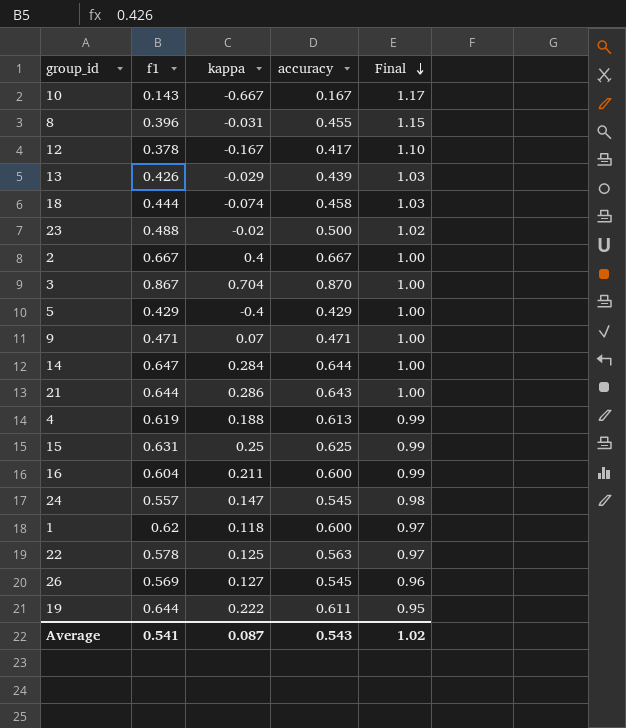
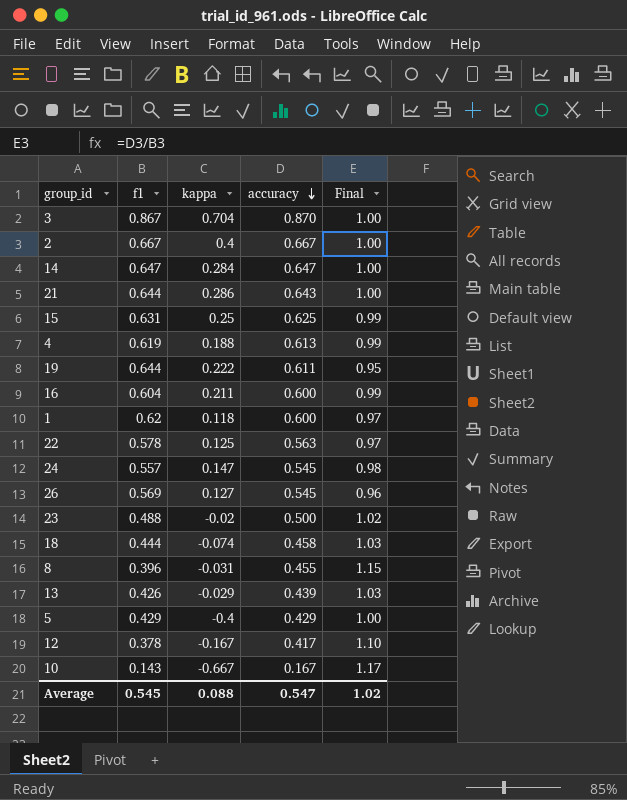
row order: Final descending -> accuracy descending
row 9: 0.471 | 0.07 | 0.471 | 1.00 -> none
14 | accuracy: 0.644 -> 0.647
Average | f1: 0.541 -> 0.545
Average | kappa: 0.087 -> 0.088
Average | accuracy: 0.543 -> 0.547

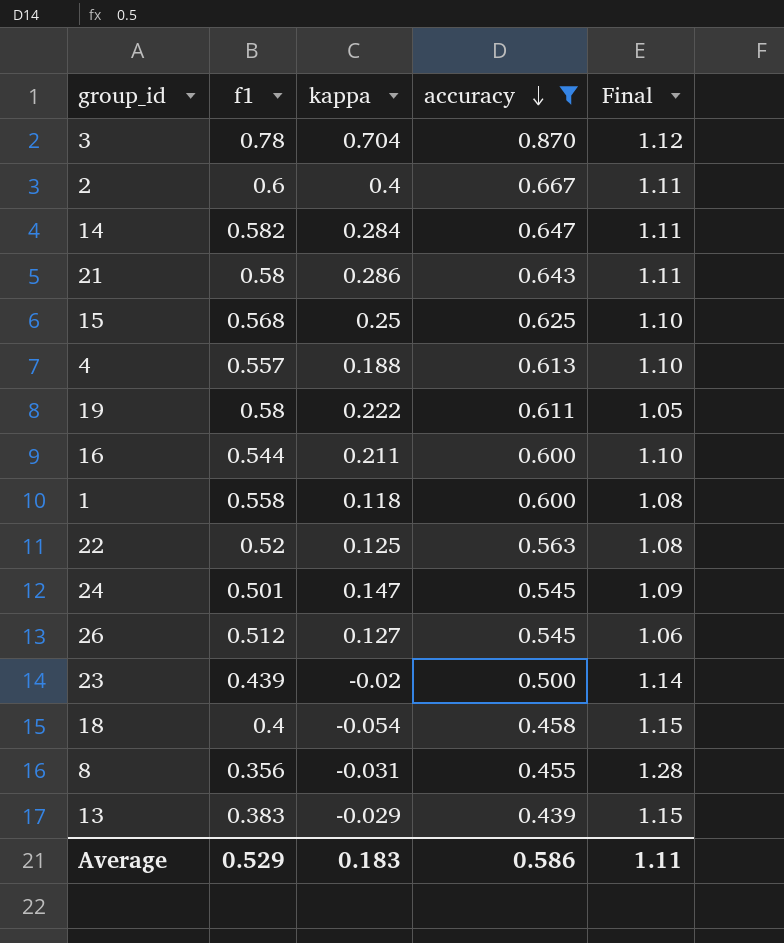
filter: none -> accuracy >= 0.439
3 | f1: 0.867 -> 0.78
3 | Final: 1.00 -> 1.12
2 | f1: 0.667 -> 0.6
2 | Final: 1.00 -> 1.11
14 | f1: 0.647 -> 0.582
14 | Final: 1.00 -> 1.11
21 | f1: 0.644 -> 0.58
21 | Final: 1.00 -> 1.11
15 | f1: 0.631 -> 0.568
15 | Final: 0.99 -> 1.10
4 | f1: 0.619 -> 0.557
4 | Final: 0.99 -> 1.10
19 | f1: 0.644 -> 0.58
19 | Final: 0.95 -> 1.05
16 | f1: 0.604 -> 0.544
16 | Final: 0.99 -> 1.10
1 | f1: 0.62 -> 0.558
1 | Final: 0.97 -> 1.08
22 | f1: 0.578 -> 0.52
22 | Final: 0.97 -> 1.08
24 | f1: 0.557 -> 0.501
24 | Final: 0.98 -> 1.09
26 | f1: 0.569 -> 0.512
26 | Final: 0.96 -> 1.06
23 | f1: 0.488 -> 0.439
23 | Final: 1.02 -> 1.14
18 | f1: 0.444 -> 0.4
18 | kappa: -0.074 -> -0.054
18 | Final: 1.03 -> 1.15
8 | f1: 0.396 -> 0.356
8 | Final: 1.15 -> 1.28
13 | f1: 0.426 -> 0.383
13 | Final: 1.03 -> 1.15
Average | f1: 0.545 -> 0.529
Average | kappa: 0.088 -> 0.183
Average | accuracy: 0.547 -> 0.586
Average | Final: 1.02 -> 1.11

